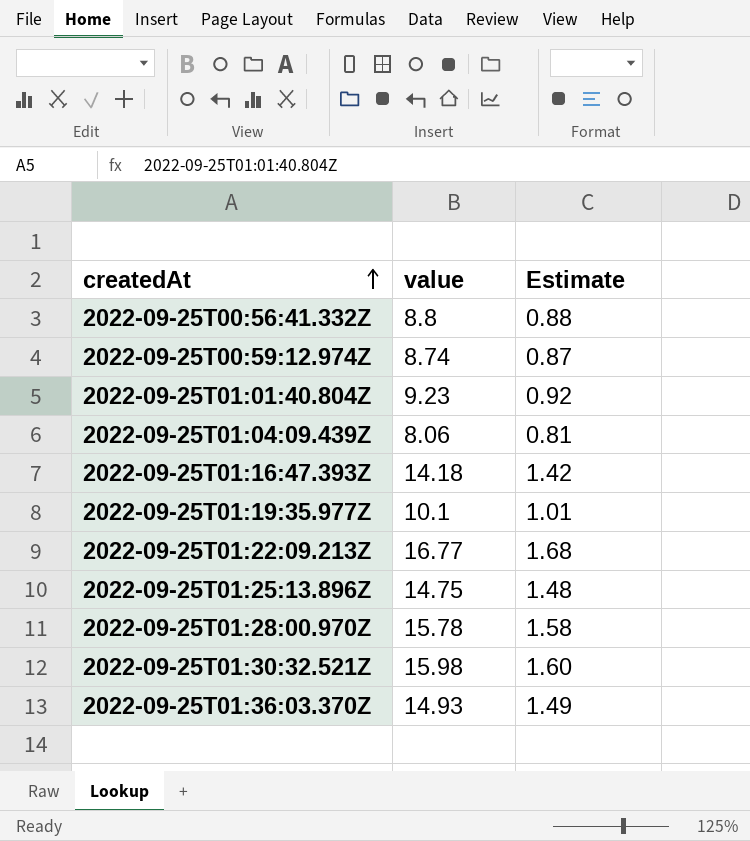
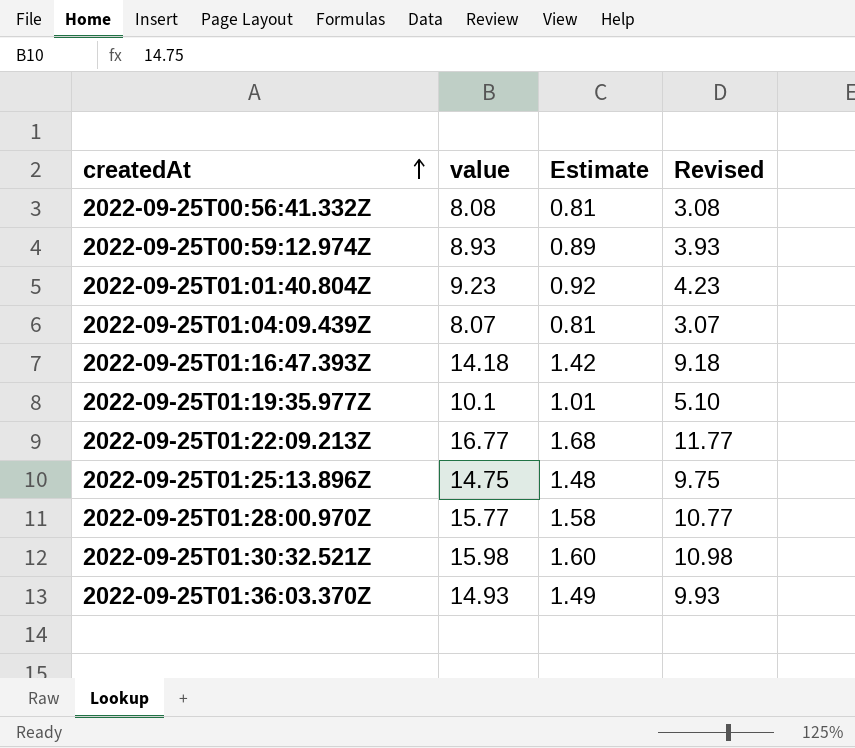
column Revised | formula: none -> [value] - 5
2022-09-25T00:56:41.332Z | value: 8.8 -> 8.08
2022-09-25T00:56:41.332Z | Estimate: 0.88 -> 0.81
2022-09-25T00:59:12.974Z | value: 8.74 -> 8.93
2022-09-25T00:59:12.974Z | Estimate: 0.87 -> 0.89
2022-09-25T01:04:09.439Z | value: 8.06 -> 8.07
2022-09-25T01:28:00.970Z | value: 15.78 -> 15.77

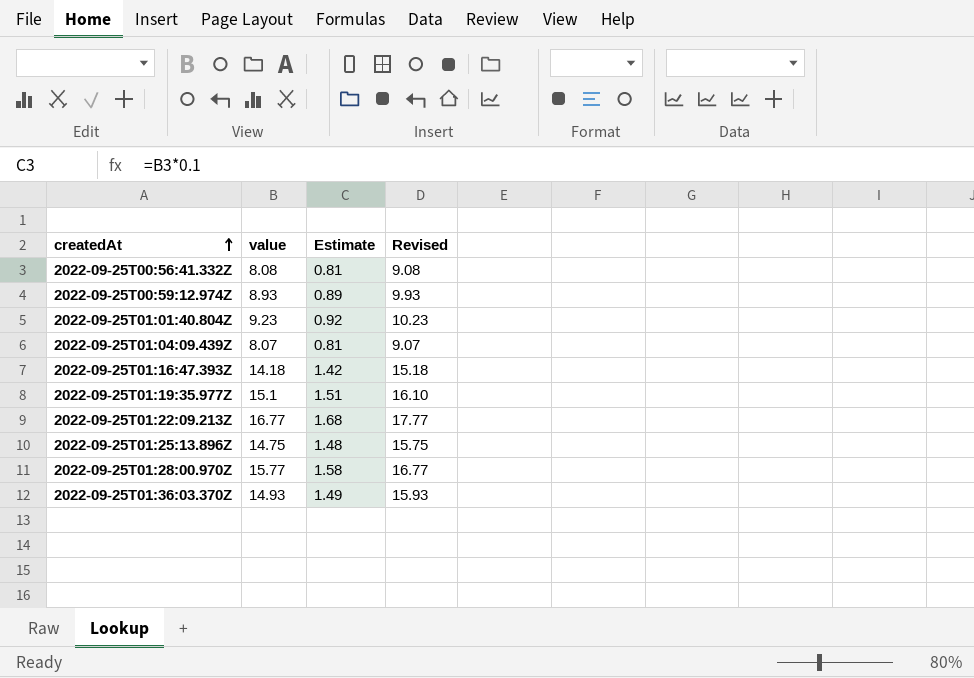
column Revised | formula: [value] - 5 -> [value] + 1
row 2022-09-25T01:30:32.521Z: 15.98 | 1.60 | 10.98 -> none
2022-09-25T01:19:35.977Z | value: 10.1 -> 15.1
2022-09-25T01:19:35.977Z | Estimate: 1.01 -> 1.51

